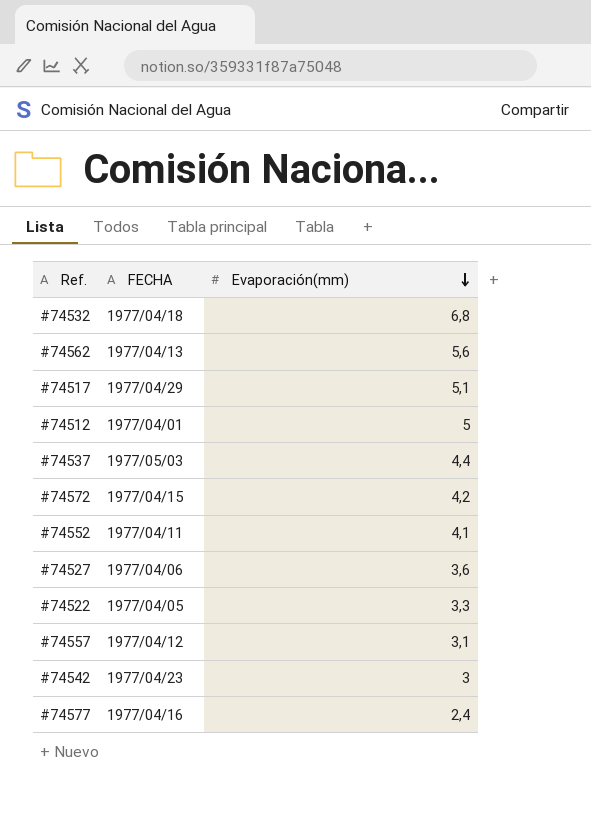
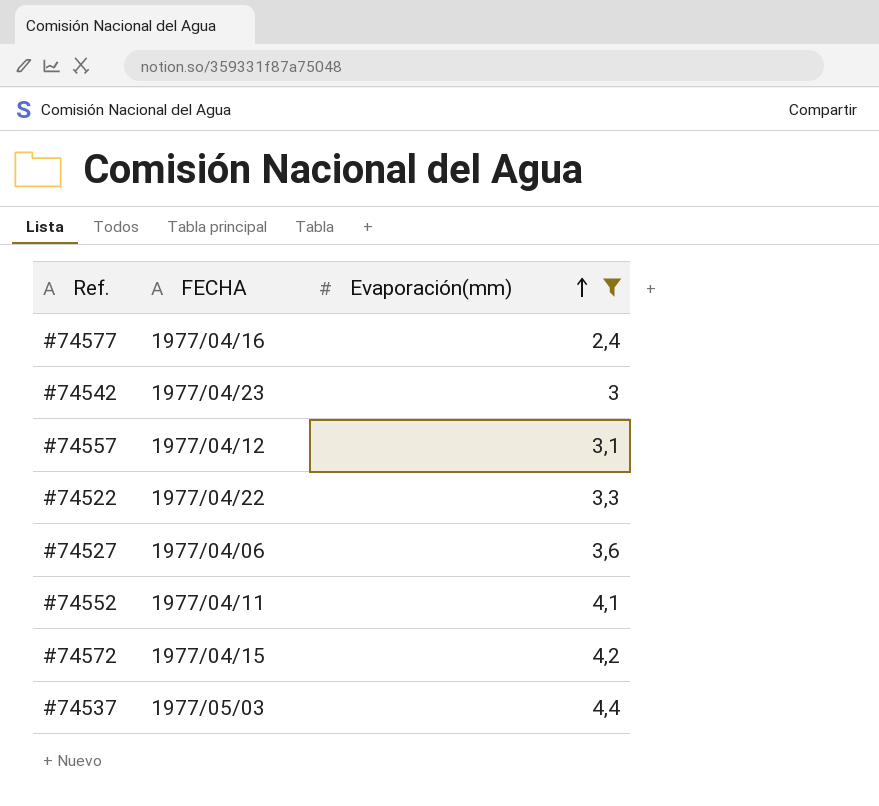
filter: none -> Evaporación(mm) <= 4,4
row order: Evaporación(mm) descending -> Evaporación(mm) ascending
#74522 | FECHA: 1977/04/05 -> 1977/04/22

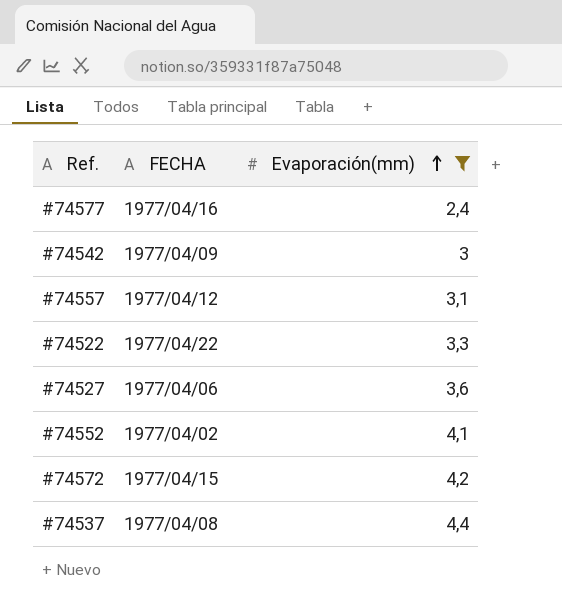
#74542 | FECHA: 1977/04/23 -> 1977/04/09
#74552 | FECHA: 1977/04/11 -> 1977/04/02
#74537 | FECHA: 1977/05/03 -> 1977/04/08

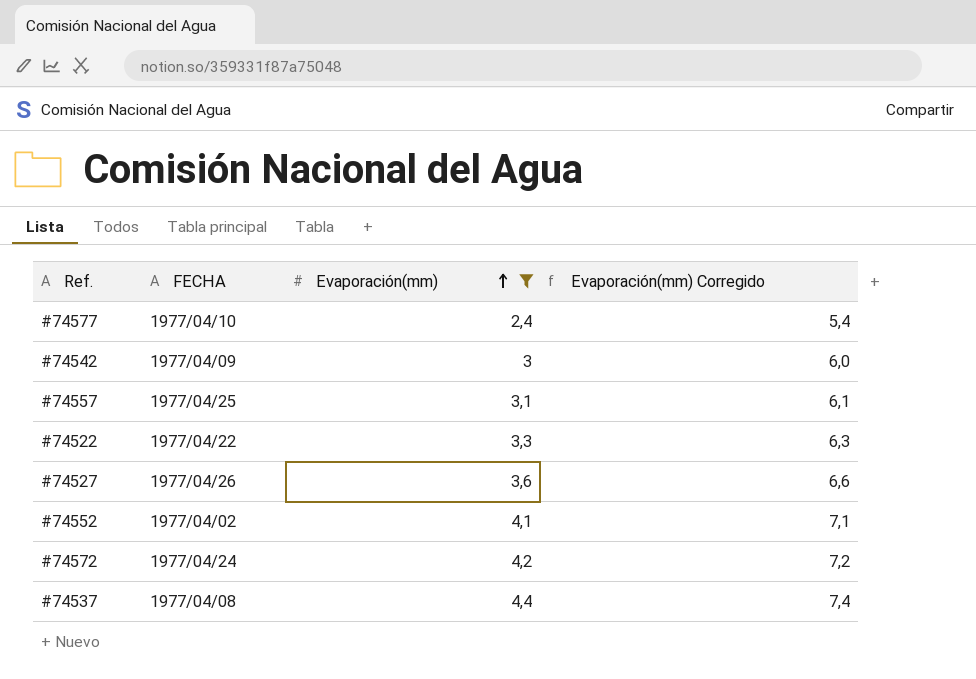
column Evaporación(mm) Corregido | formula: none -> [Evaporación(mm)] + 3
#74577 | FECHA: 1977/04/16 -> 1977/04/10
#74557 | FECHA: 1977/04/12 -> 1977/04/25
#74527 | FECHA: 1977/04/06 -> 1977/04/26
#74572 | FECHA: 1977/04/15 -> 1977/04/24

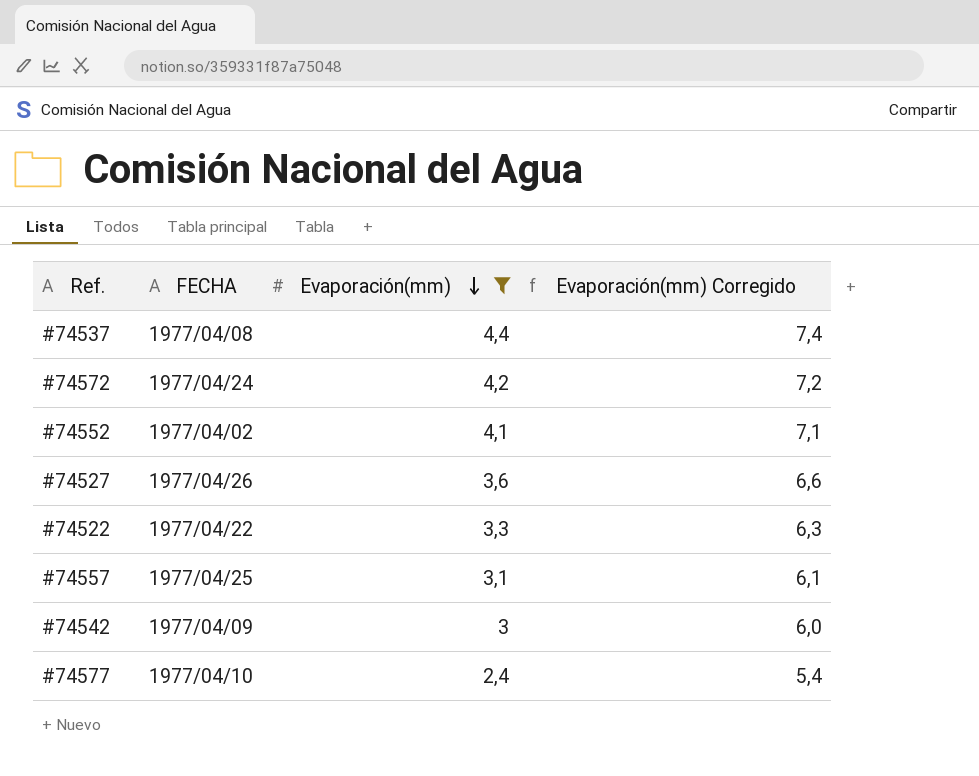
row order: Evaporación(mm) ascending -> Evaporación(mm) descending

